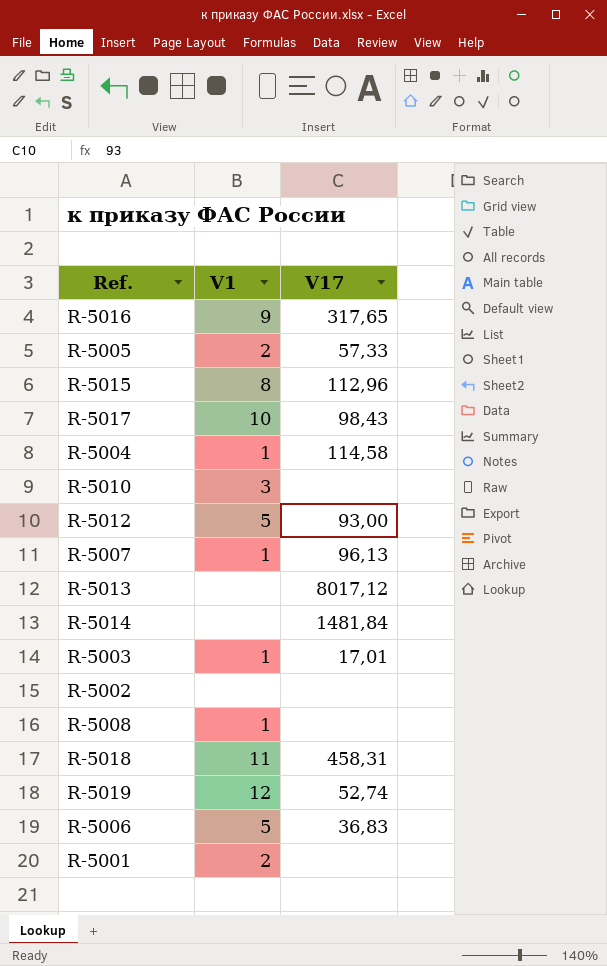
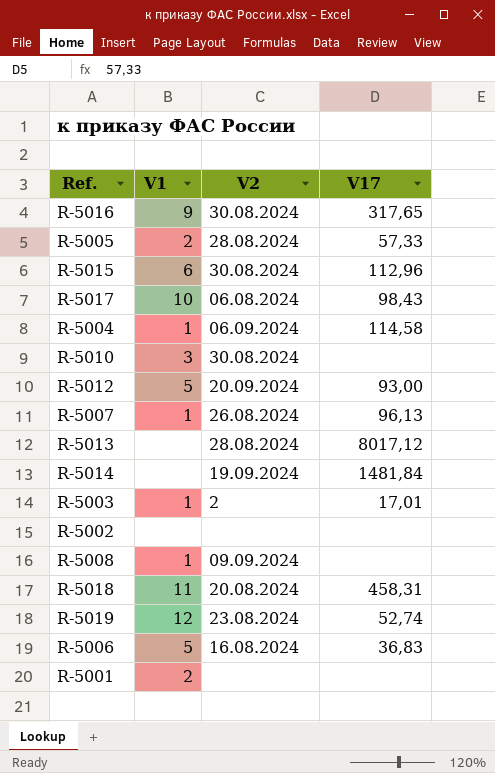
column V2 | position: none -> 3
R-5015 | V1: 8 -> 6

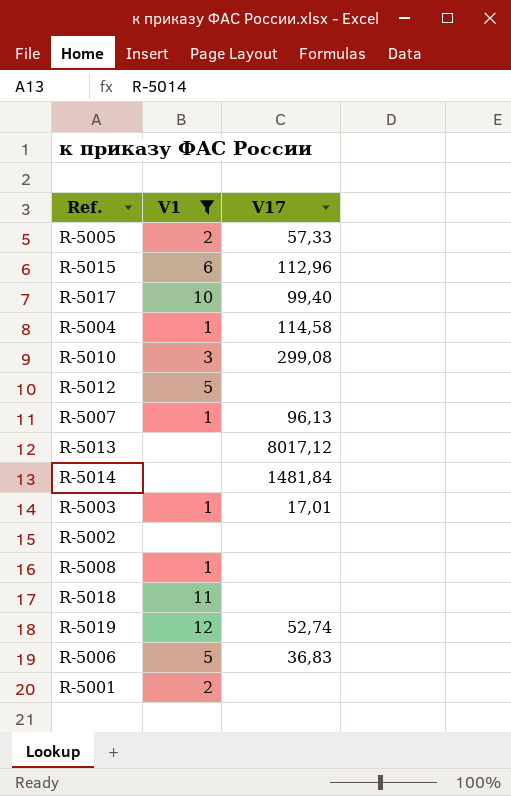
filter: none -> V1 != 9
column V2 | position: 3 -> none
R-5017 | V17: 98,43 -> 99,40
R-5010 | V17: none -> 299,08
R-5012 | V17: 93,00 -> none
R-5018 | V17: 458,31 -> none

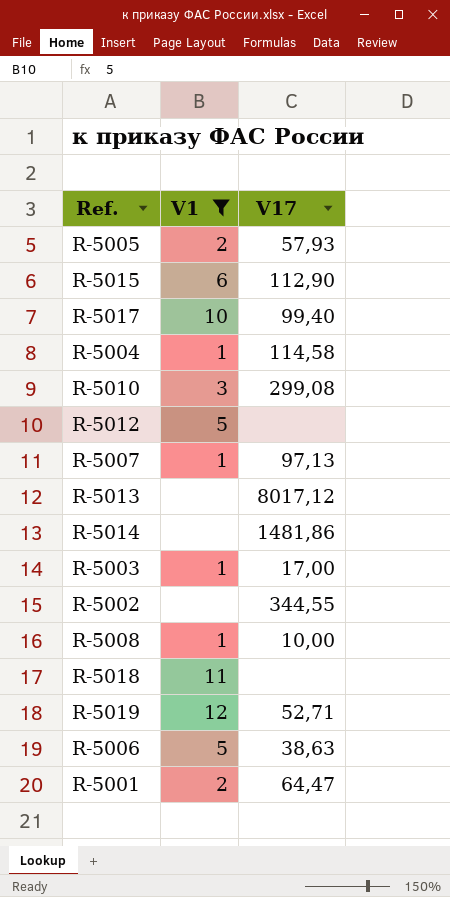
R-5005 | V17: 57,33 -> 57,93
R-5015 | V17: 112,96 -> 112,90
R-5007 | V17: 96,13 -> 97,13
R-5014 | V17: 1481,84 -> 1481,86
R-5003 | V17: 17,01 -> 17,00
R-5002 | V17: none -> 344,55
R-5008 | V17: none -> 10,00
R-5019 | V17: 52,74 -> 52,71
R-5006 | V17: 36,83 -> 38,63
R-5001 | V17: none -> 64,47

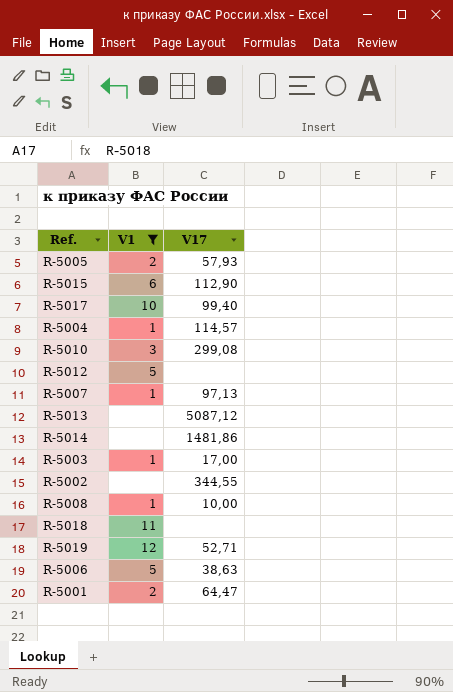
R-5004 | V17: 114,58 -> 114,57
R-5013 | V17: 8017,12 -> 5087,12

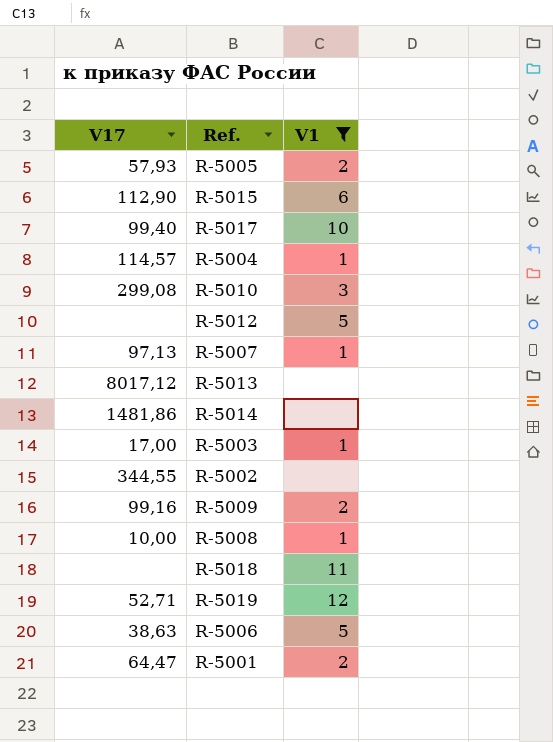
column V17 | position: 3 -> 1
R-5013 | V17: 5087,12 -> 8017,12
row R-5009: none -> 99,16 | 2

